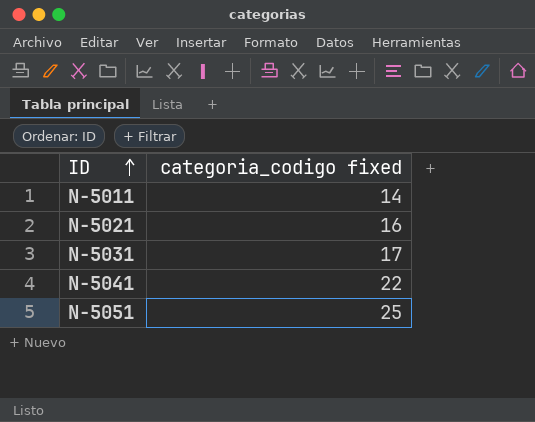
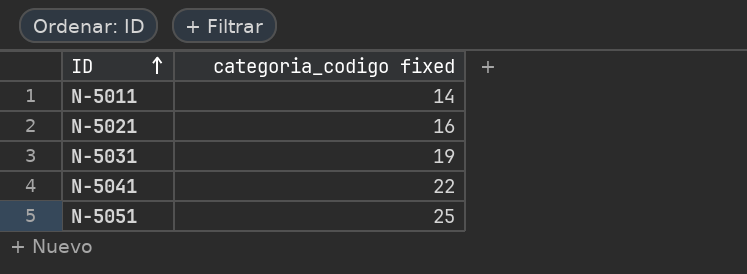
N-5031 | categoria_codigo fixed: 17 -> 19

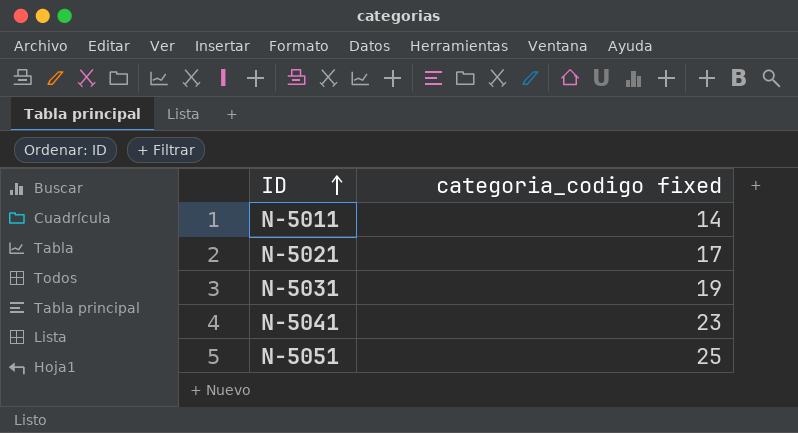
N-5021 | categoria_codigo fixed: 16 -> 17
N-5041 | categoria_codigo fixed: 22 -> 23

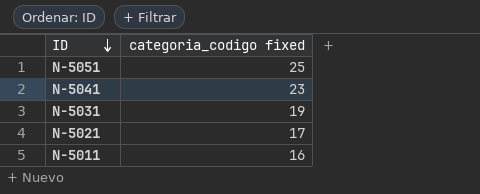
row order: ID ascending -> ID descending
N-5011 | categoria_codigo fixed: 14 -> 16

